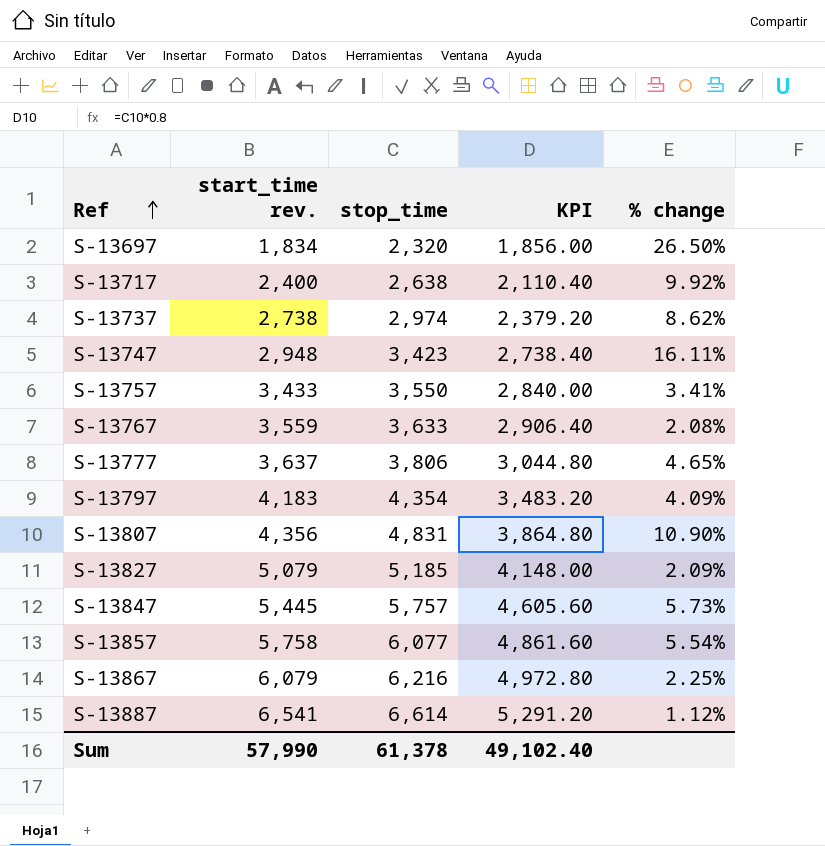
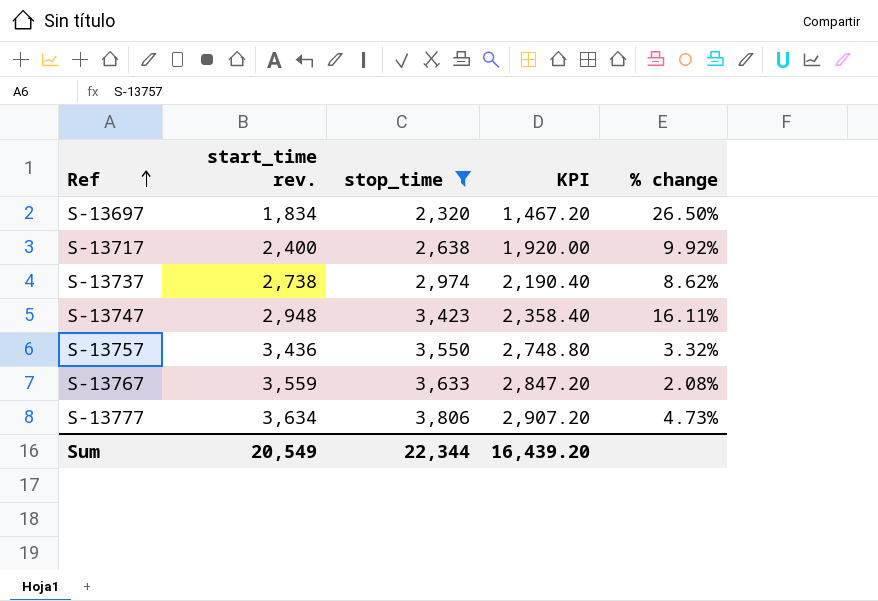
filter: none -> stop_time <= 3,806
column KPI | formula: [stop_time] * 0.8 -> [start_time rev.] * 0.8
S-13757 | start_time rev.: 3,433 -> 3,436
S-13757 | % change: 3.41% -> 3.32%
S-13777 | start_time rev.: 3,637 -> 3,634
S-13777 | % change: 4.65% -> 4.73%
Sum | start_time rev.: 57,990 -> 20,549
Sum | stop_time: 61,378 -> 22,344
Sum | KPI: 49,102.40 -> 16,439.20

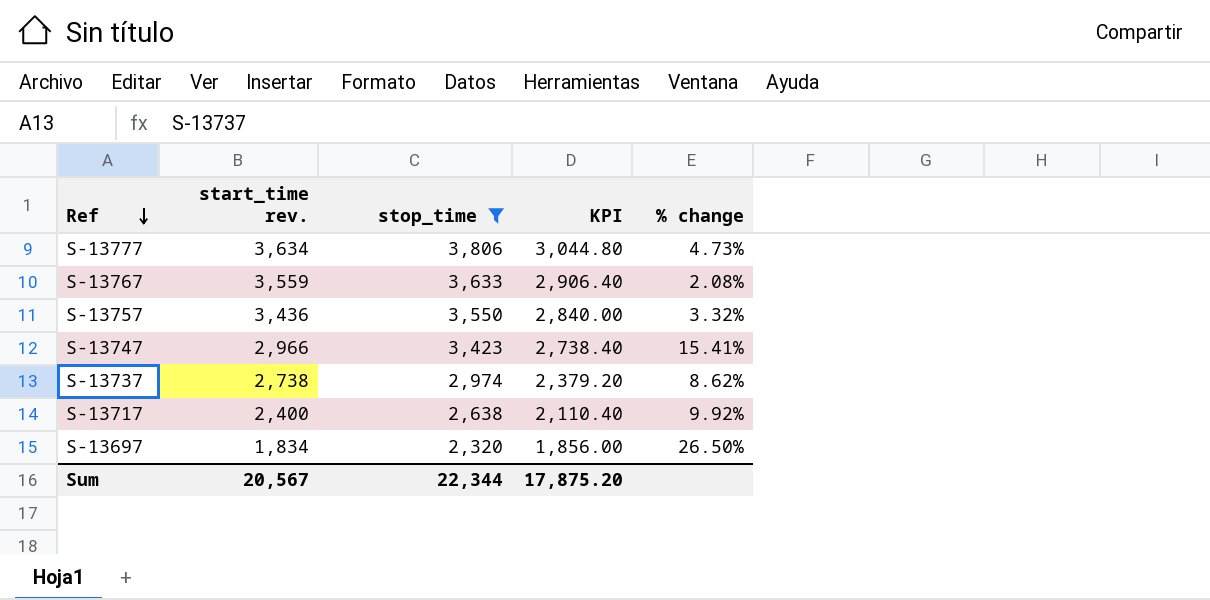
row order: Ref ascending -> Ref descending
column KPI | formula: [start_time rev.] * 0.8 -> [stop_time] * 0.8
S-13747 | start_time rev.: 2,948 -> 2,966
S-13747 | % change: 16.11% -> 15.41%
Sum | start_time rev.: 20,549 -> 20,567
Sum | KPI: 16,439.20 -> 17,875.20

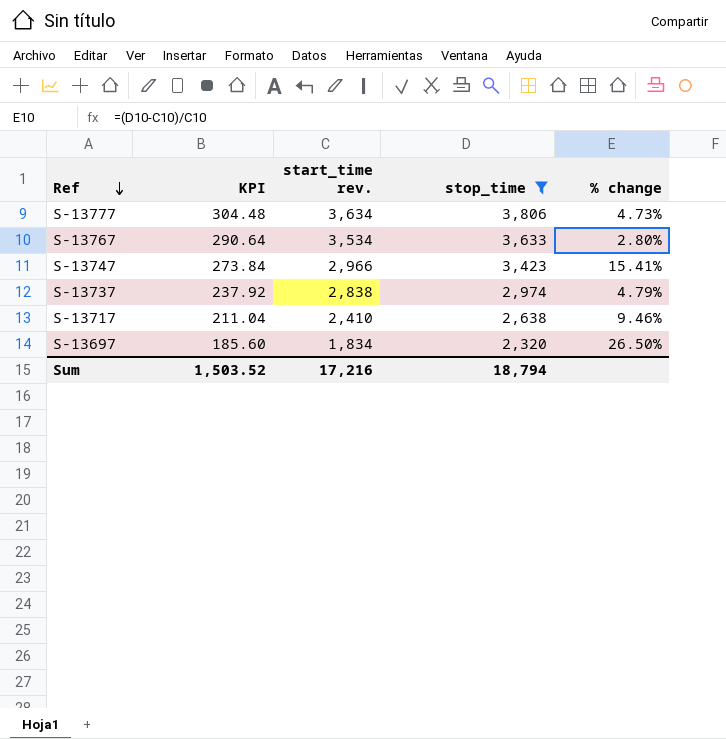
column KPI | formula: [stop_time] * 0.8 -> [stop_time] * 0.08
column KPI | position: 4 -> 2
row S-13757: 3,436 | 3,550 | 2,840.00 | 3.32% -> none
S-13767 | start_time rev.: 3,559 -> 3,534
S-13767 | % change: 2.08% -> 2.80%
S-13737 | start_time rev.: 2,738 -> 2,838
S-13737 | % change: 8.62% -> 4.79%
S-13717 | start_time rev.: 2,400 -> 2,410
S-13717 | % change: 9.92% -> 9.46%
Sum | KPI: 17,875.20 -> 1,503.52
Sum | start_time rev.: 20,567 -> 17,216
Sum | stop_time: 22,344 -> 18,794

